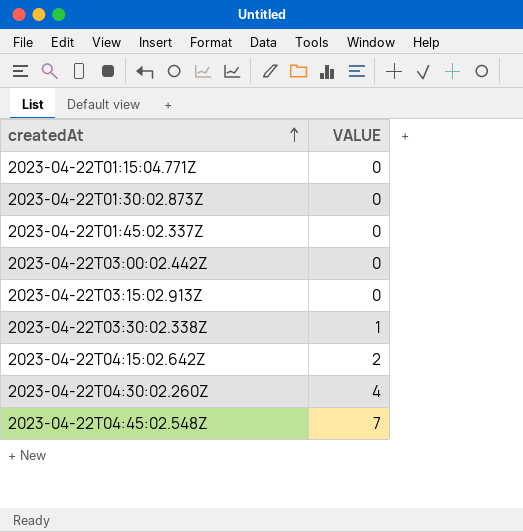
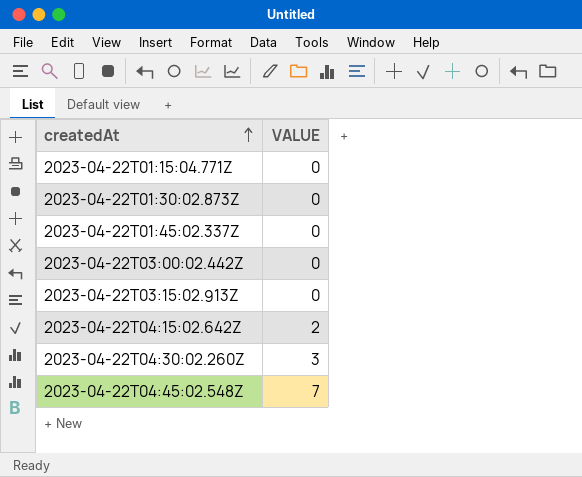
row 2023-04-22T03:30:02.338Z: 1 -> none
2023-04-22T04:30:02.260Z | VALUE: 4 -> 3

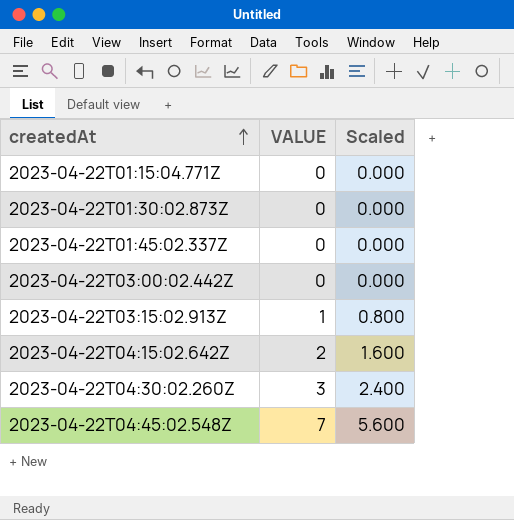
column Scaled | formula: none -> [VALUE] * 0.8
2023-04-22T03:15:02.913Z | VALUE: 0 -> 1

